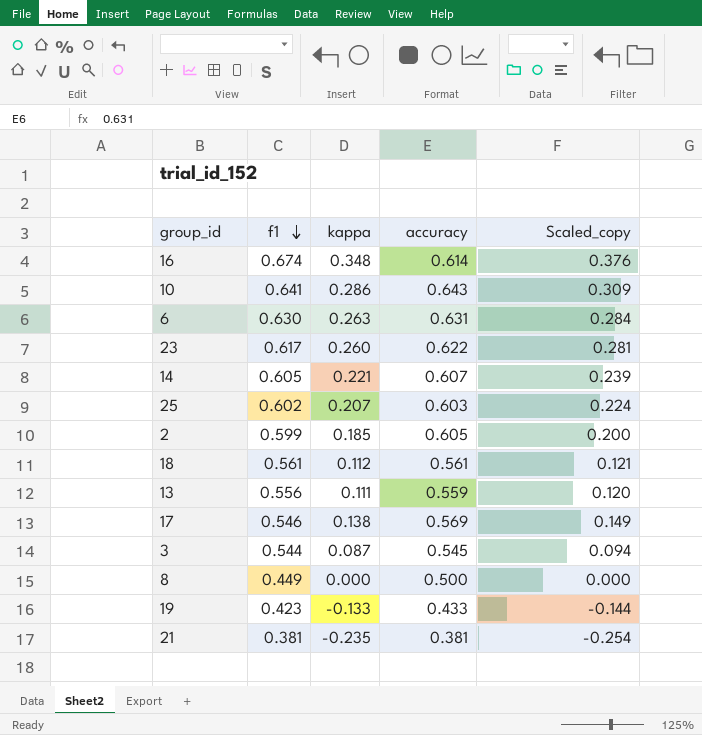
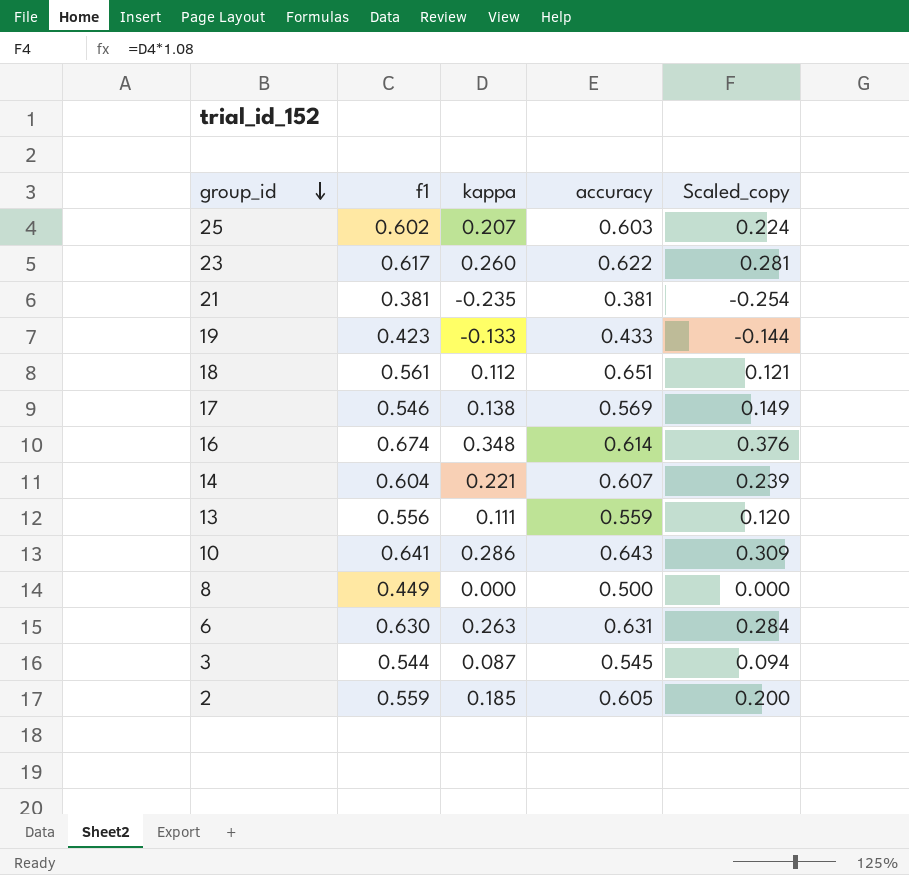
row order: f1 descending -> group_id descending
18 | accuracy: 0.561 -> 0.651
14 | f1: 0.605 -> 0.604
2 | f1: 0.599 -> 0.559

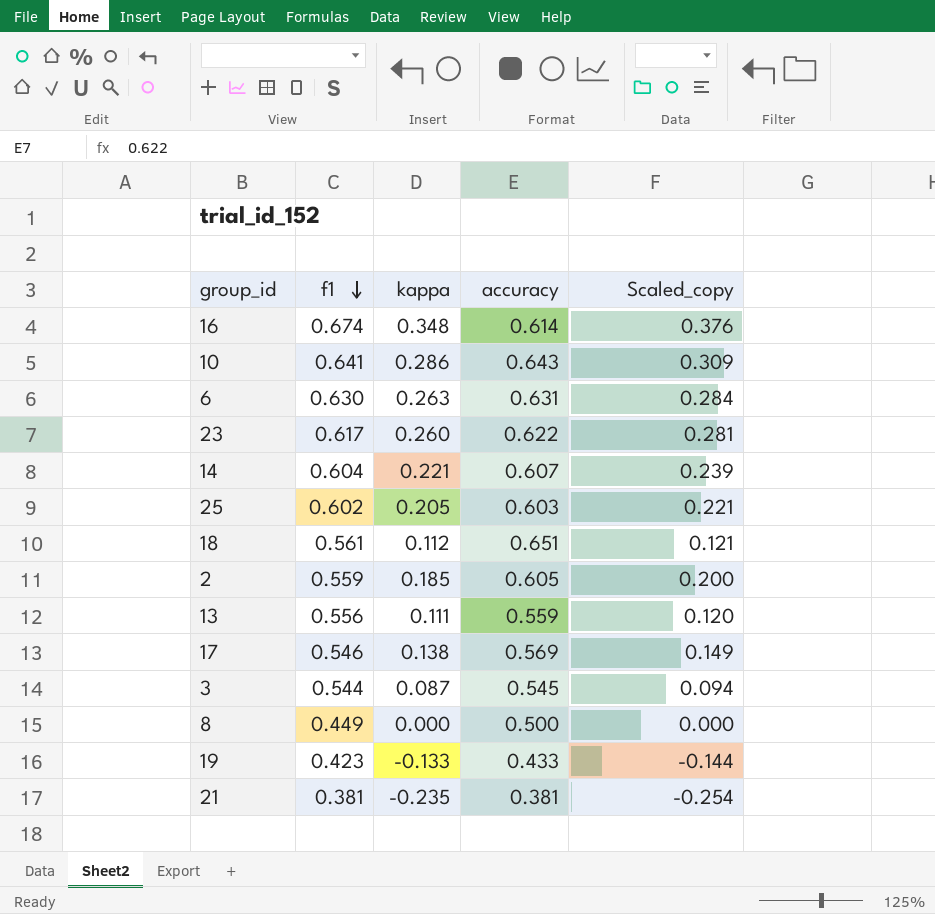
row order: group_id descending -> f1 descending
25 | kappa: 0.207 -> 0.205
25 | Scaled_copy: 0.224 -> 0.221

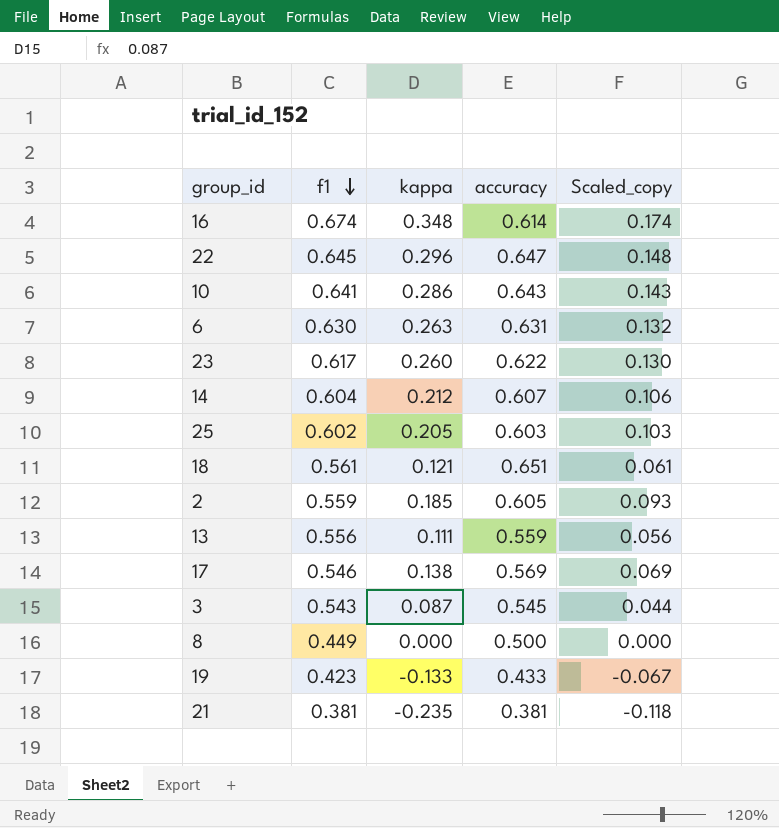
column Scaled_copy | formula: [kappa] * 1.08 -> [kappa] * 0.5
row 22: none -> 0.645 | 0.296 | 0.647 | 0.148
14 | kappa: 0.221 -> 0.212
18 | kappa: 0.112 -> 0.121
3 | f1: 0.544 -> 0.543

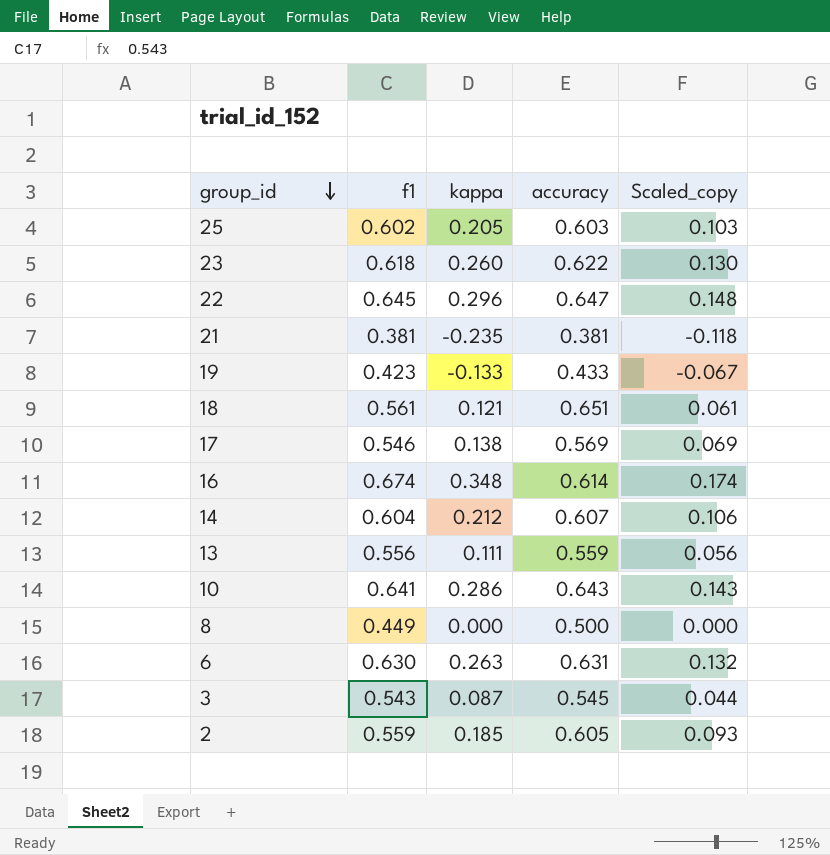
row order: f1 descending -> group_id descending
23 | f1: 0.617 -> 0.618

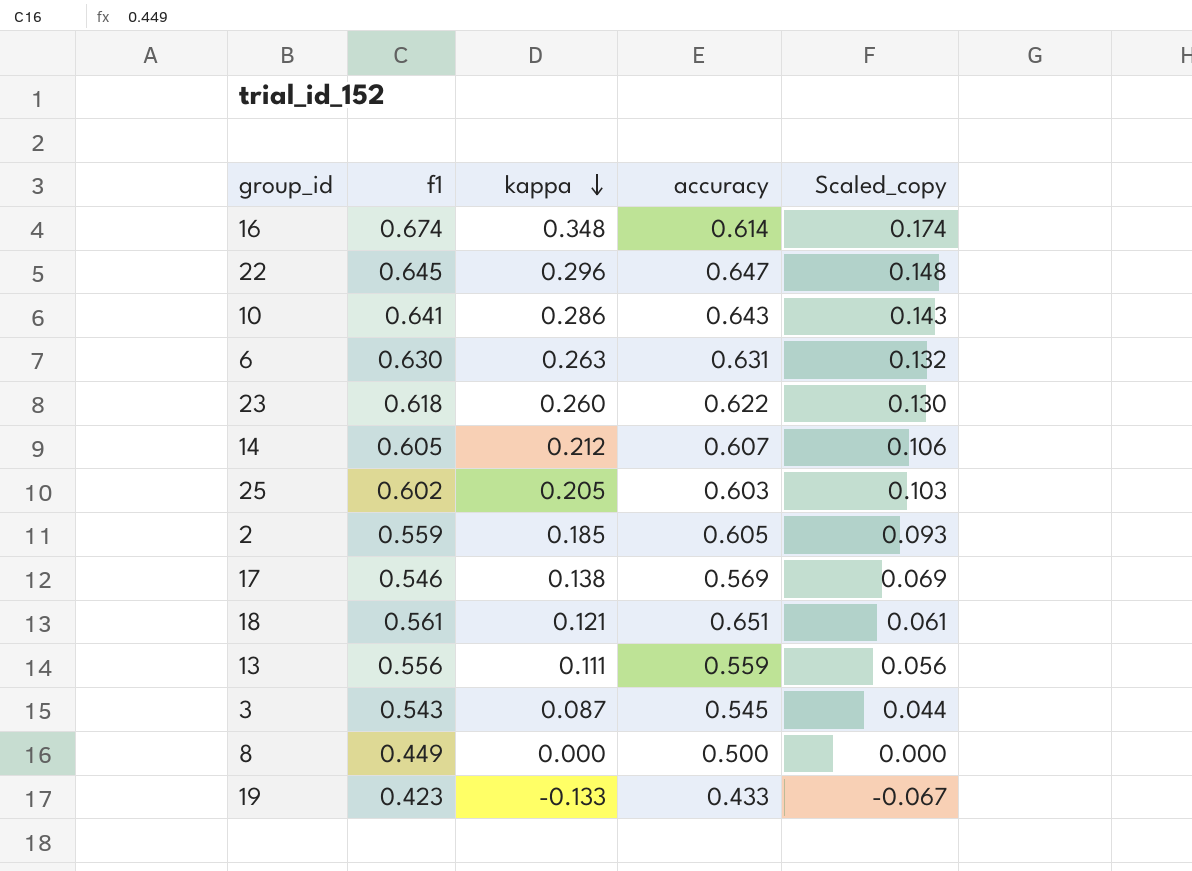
row order: group_id descending -> kappa descending
row 21: 0.381 | -0.235 | 0.381 | -0.118 -> none
14 | f1: 0.604 -> 0.605

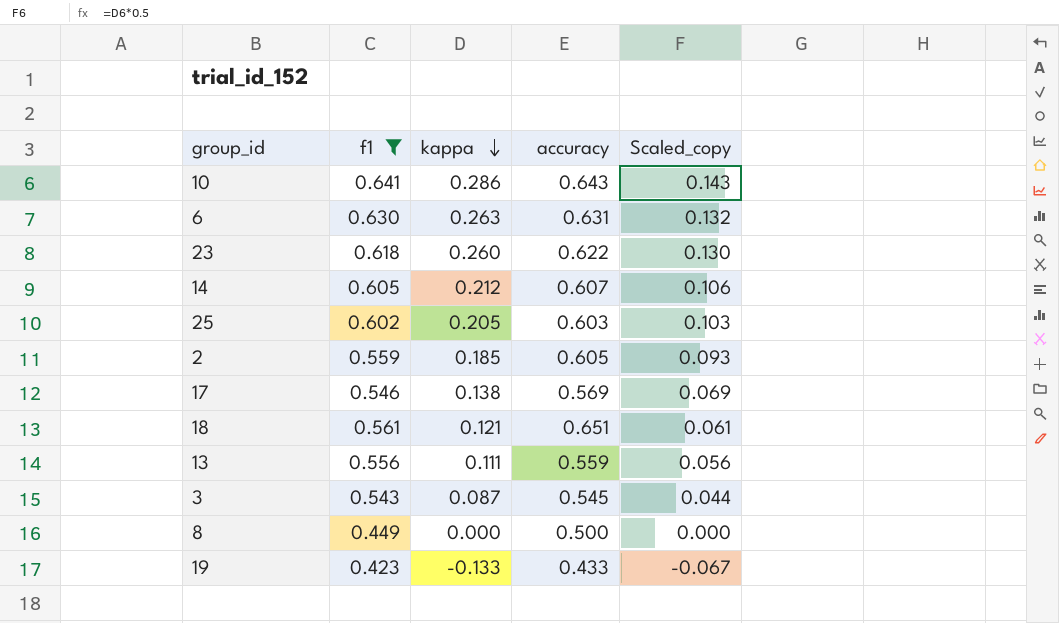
filter: none -> f1 <= 0.641

